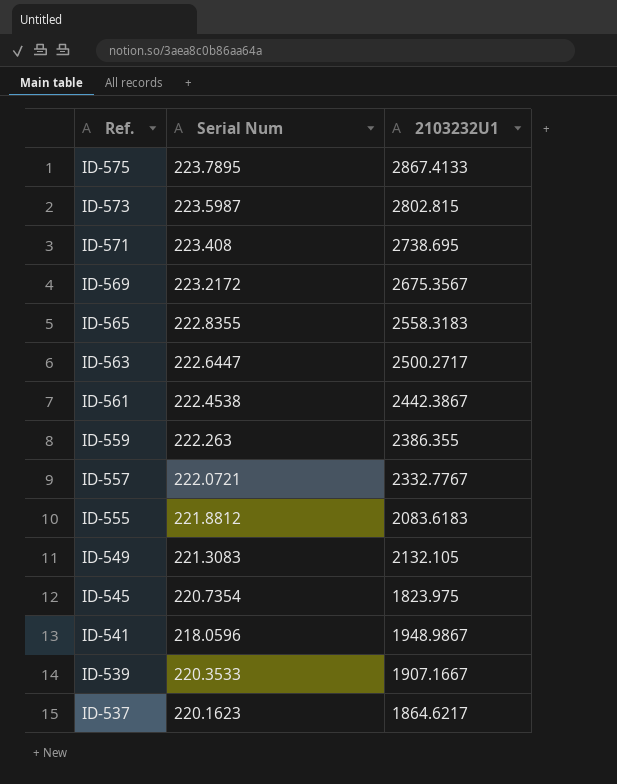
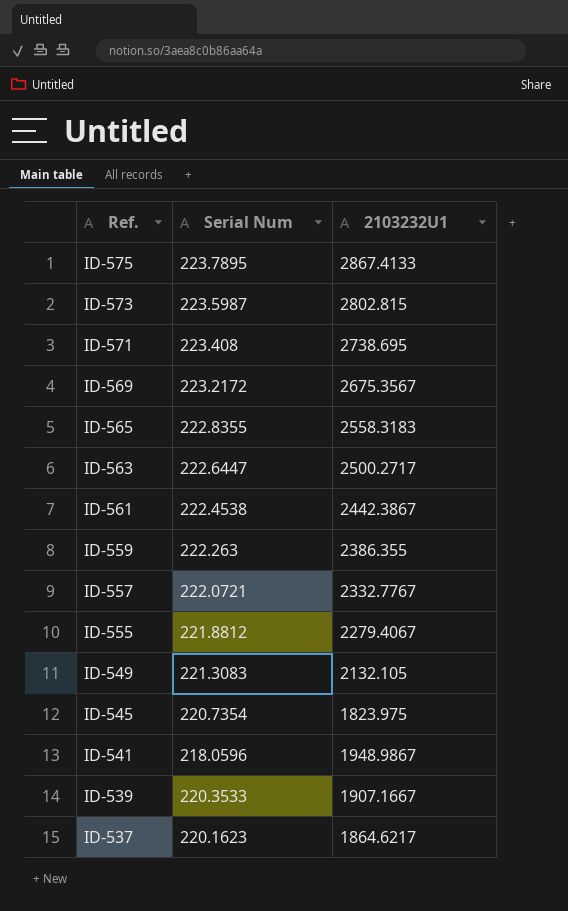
ID-555 | 2103232U1: 2083.6183 -> 2279.4067

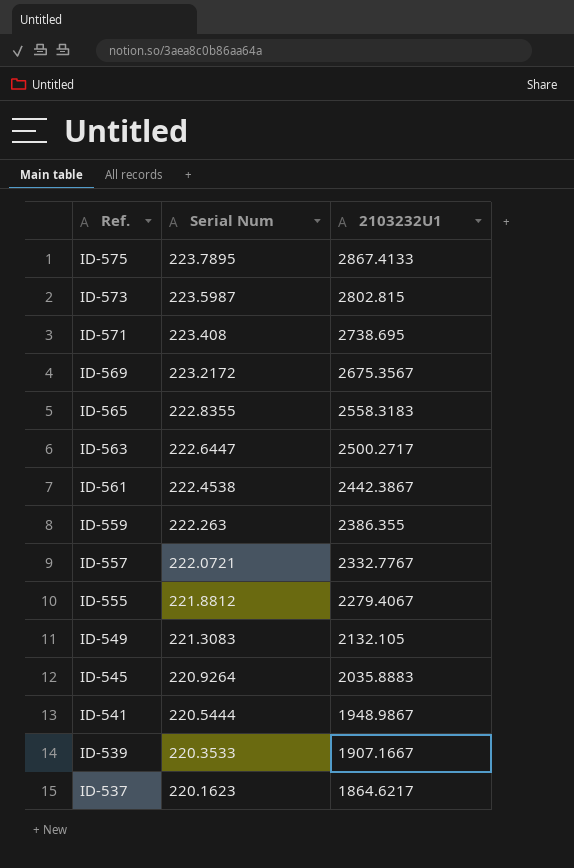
ID-545 | Serial Num: 220.7354 -> 220.9264
ID-545 | 2103232U1: 1823.975 -> 2035.8883
ID-541 | Serial Num: 218.0596 -> 220.5444

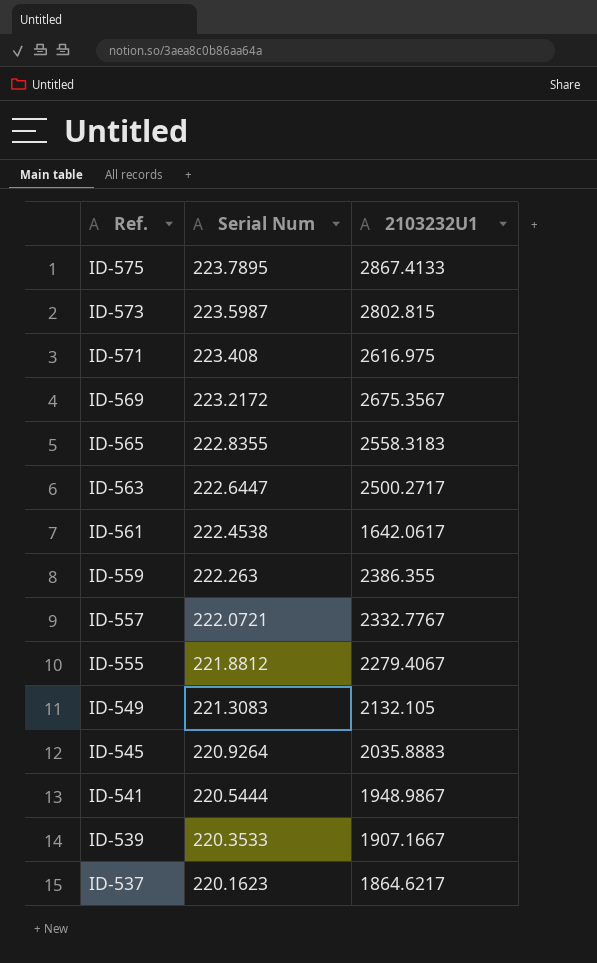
ID-571 | 2103232U1: 2738.695 -> 2616.975
ID-561 | 2103232U1: 2442.3867 -> 1642.0617

